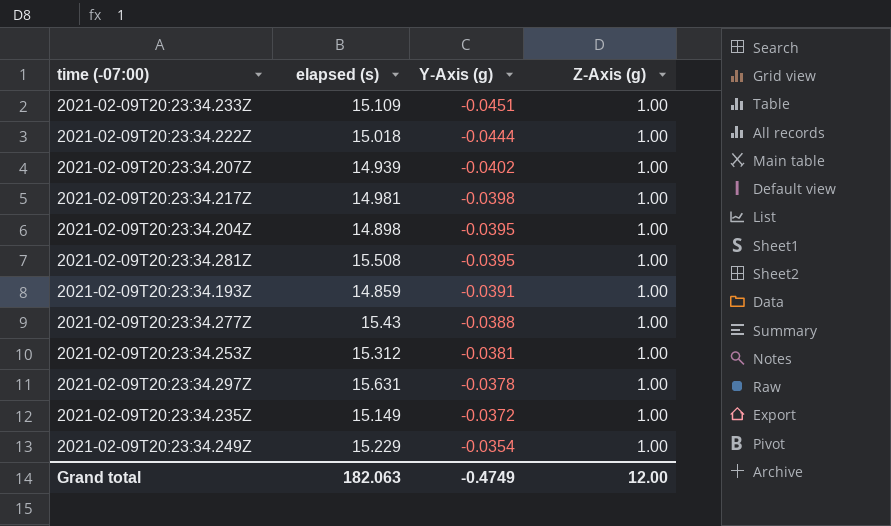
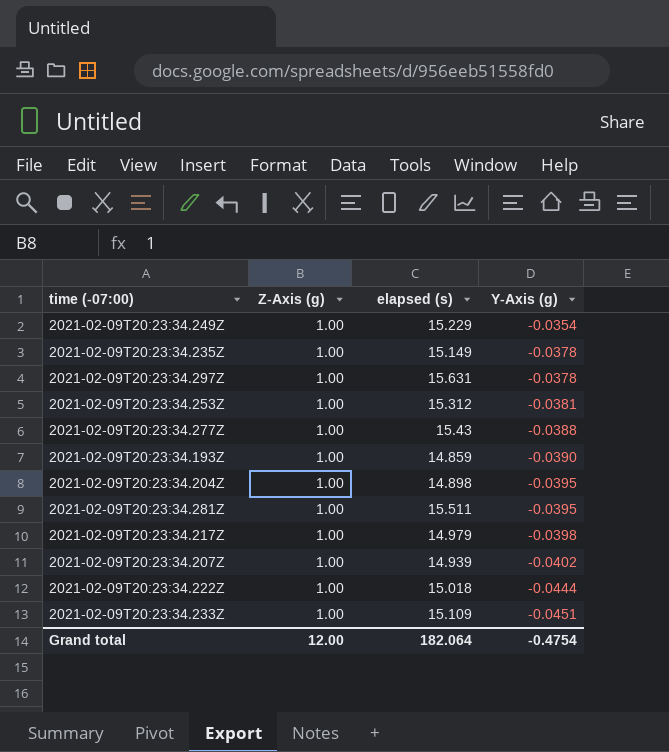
row order: Y-Axis (g) ascending -> Y-Axis (g) descending
column Z-Axis (g) | position: 4 -> 2
2021-02-09T20:23:34.235Z | Y-Axis (g): -0.0372 -> -0.0378
2021-02-09T20:23:34.193Z | Y-Axis (g): -0.0391 -> -0.0390
2021-02-09T20:23:34.281Z | elapsed (s): 15.508 -> 15.511
2021-02-09T20:23:34.217Z | elapsed (s): 14.981 -> 14.979
Grand total | elapsed (s): 182.063 -> 182.064
Grand total | Y-Axis (g): -0.4749 -> -0.4754

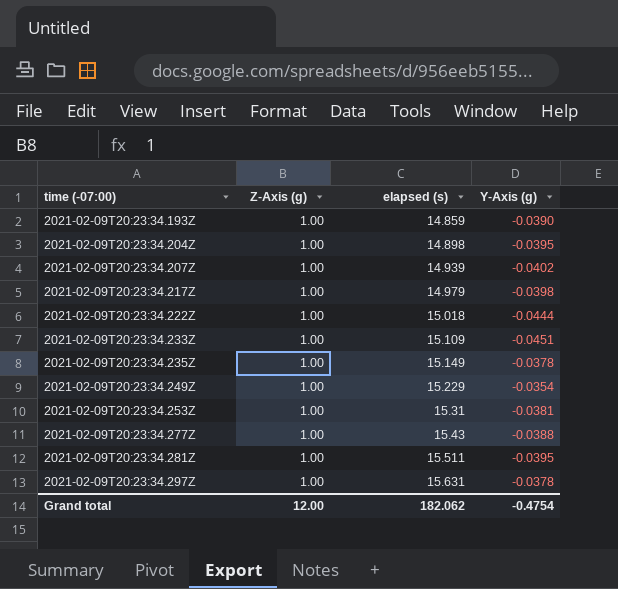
row order: Y-Axis (g) descending -> time (-07:00) ascending
2021-02-09T20:23:34.253Z | elapsed (s): 15.312 -> 15.31
Grand total | elapsed (s): 182.064 -> 182.062

